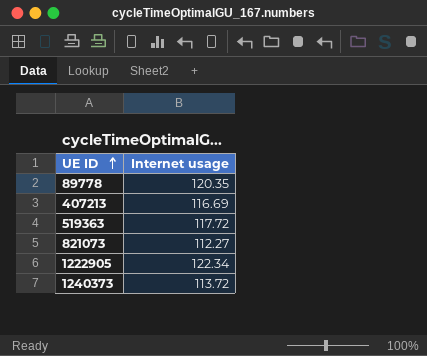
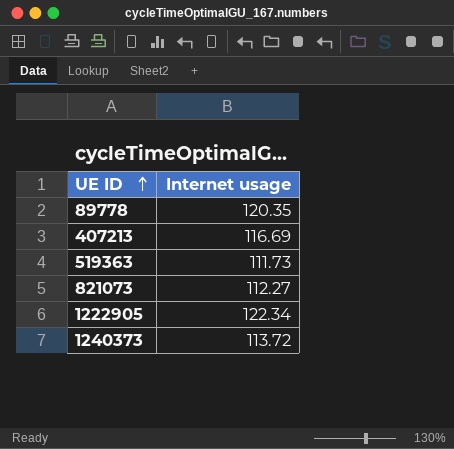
519363 | Internet usage: 117.72 -> 111.73

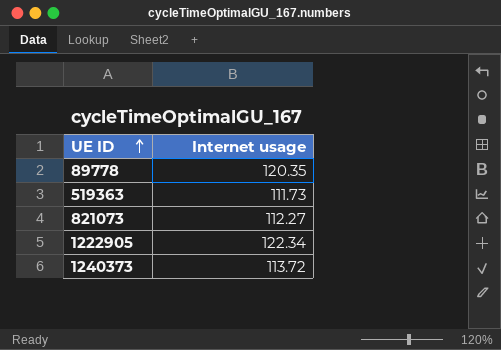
row 407213: 116.69 -> none

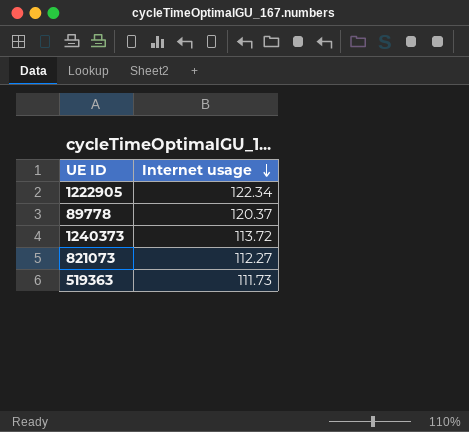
row order: UE ID ascending -> Internet usage descending
89778 | Internet usage: 120.35 -> 120.37

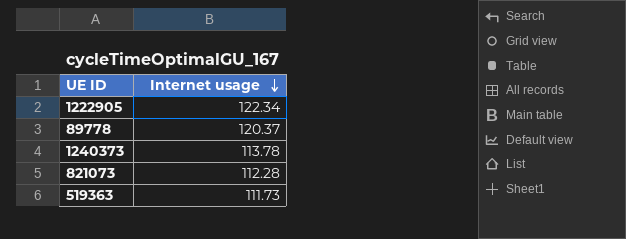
1240373 | Internet usage: 113.72 -> 113.78
821073 | Internet usage: 112.27 -> 112.28

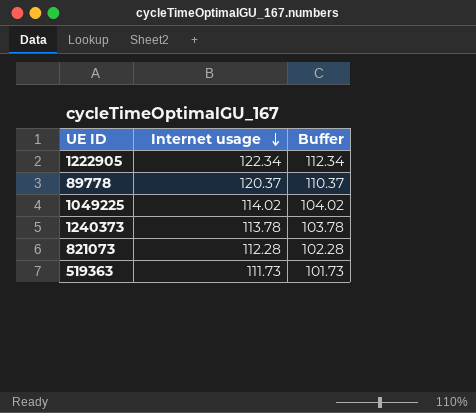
column Buffer | formula: none -> [Internet usage] - 10
row 1049225: none -> 114.02 | 104.02

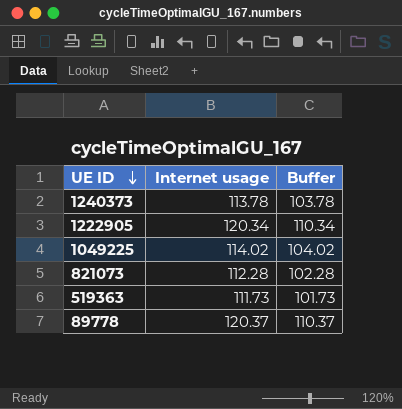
row order: Internet usage descending -> UE ID descending
1222905 | Internet usage: 122.34 -> 120.34
1222905 | Buffer: 112.34 -> 110.34

